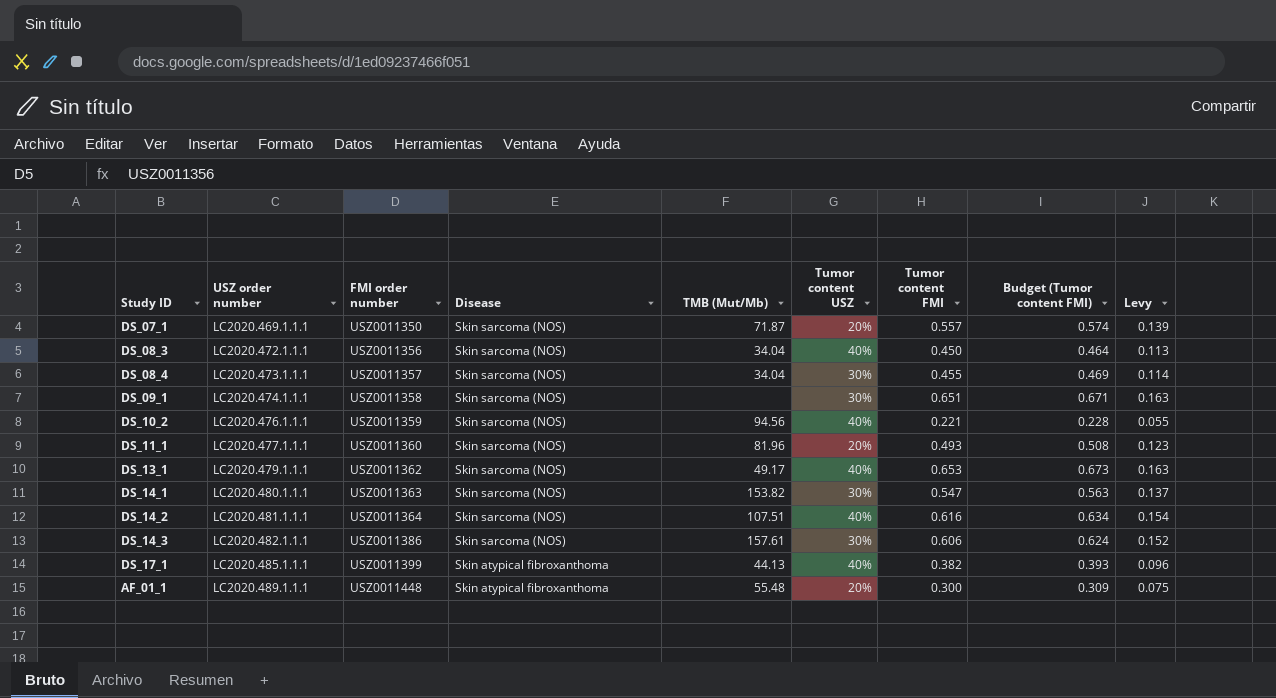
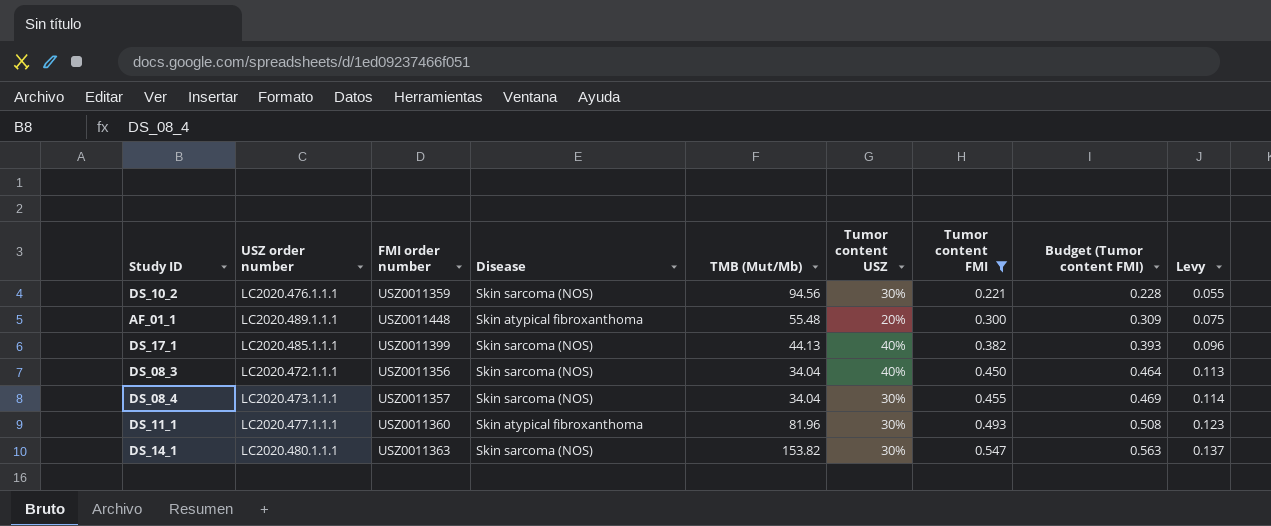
filter: none -> Tumor content FMI <= 0.547
row order: USZ order number ascending -> Tumor content FMI ascending
DS_10_2 | Tumor content USZ: 40% -> 30%
DS_17_1 | Disease: Skin atypical fibroxanthoma -> Skin sarcoma (NOS)
DS_11_1 | Disease: Skin sarcoma (NOS) -> Skin atypical fibroxanthoma
DS_11_1 | Tumor content USZ: 20% -> 30%

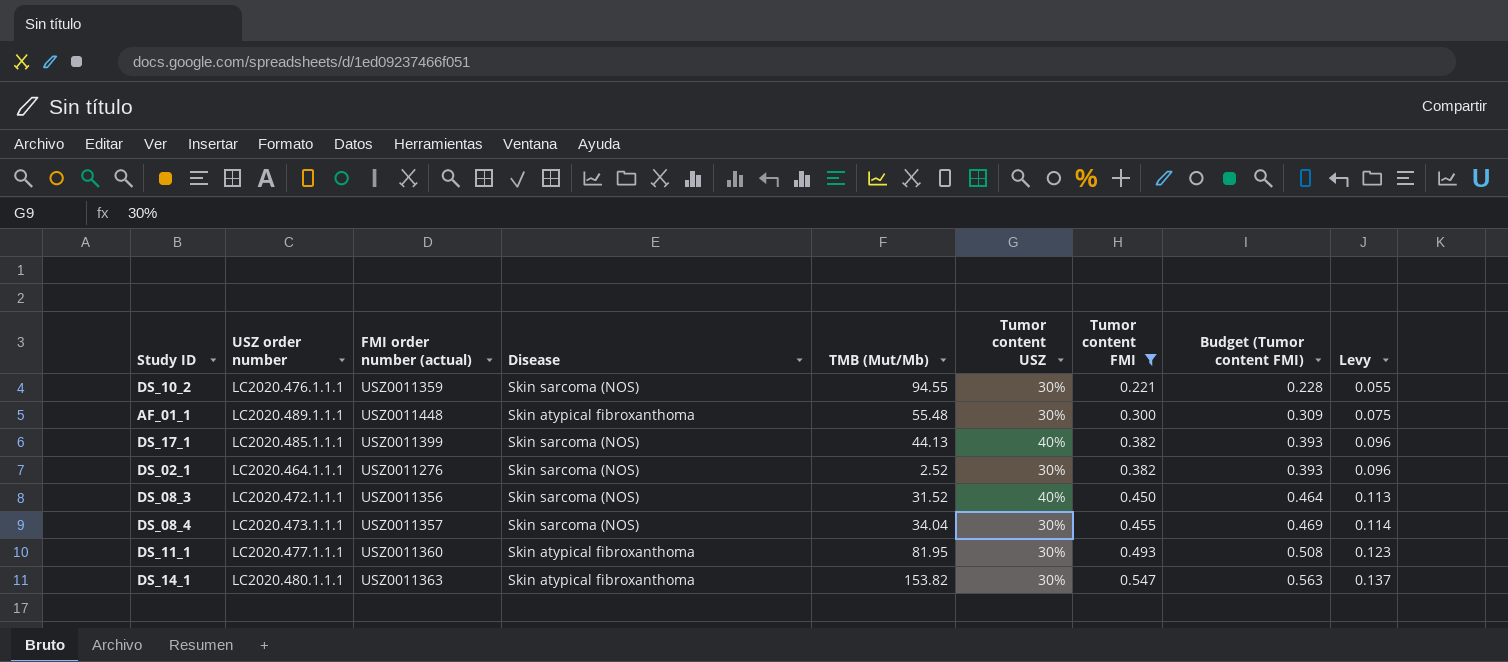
column name: FMI order number -> FMI order number (actual)
DS_10_2 | TMB (Mut/Mb): 94.56 -> 94.55
AF_01_1 | Tumor content USZ: 20% -> 30%
row DS_02_1: none -> LC2020.464.1.1.1 | USZ0011276 | Skin sarcoma (NOS) | 2.52 | 30% | 0.382 | 0.393 | 0.096
DS_08_3 | TMB (Mut/Mb): 34.04 -> 31.52
DS_11_1 | TMB (Mut/Mb): 81.96 -> 81.95
DS_14_1 | Disease: Skin sarcoma (NOS) -> Skin atypical fibroxanthoma

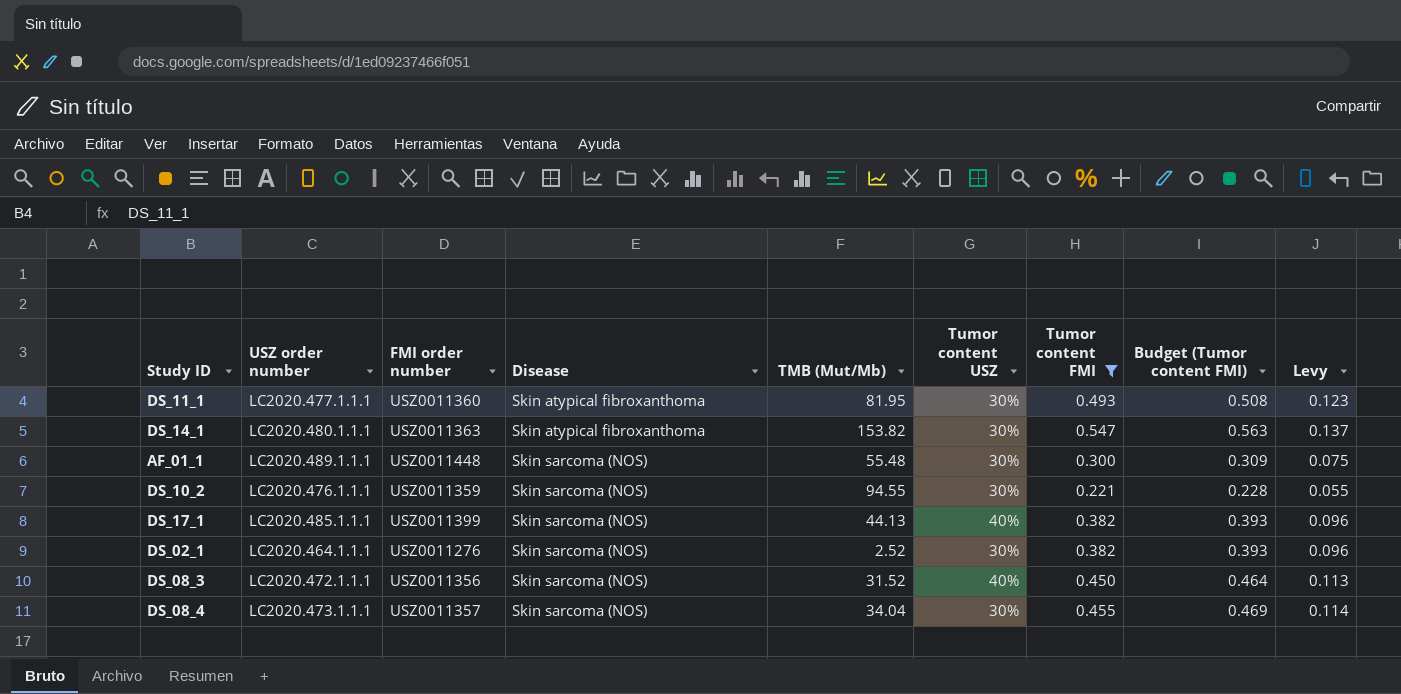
row order: Tumor content FMI ascending -> Disease ascending
column name: FMI order number (actual) -> FMI order number
AF_01_1 | Disease: Skin atypical fibroxanthoma -> Skin sarcoma (NOS)

